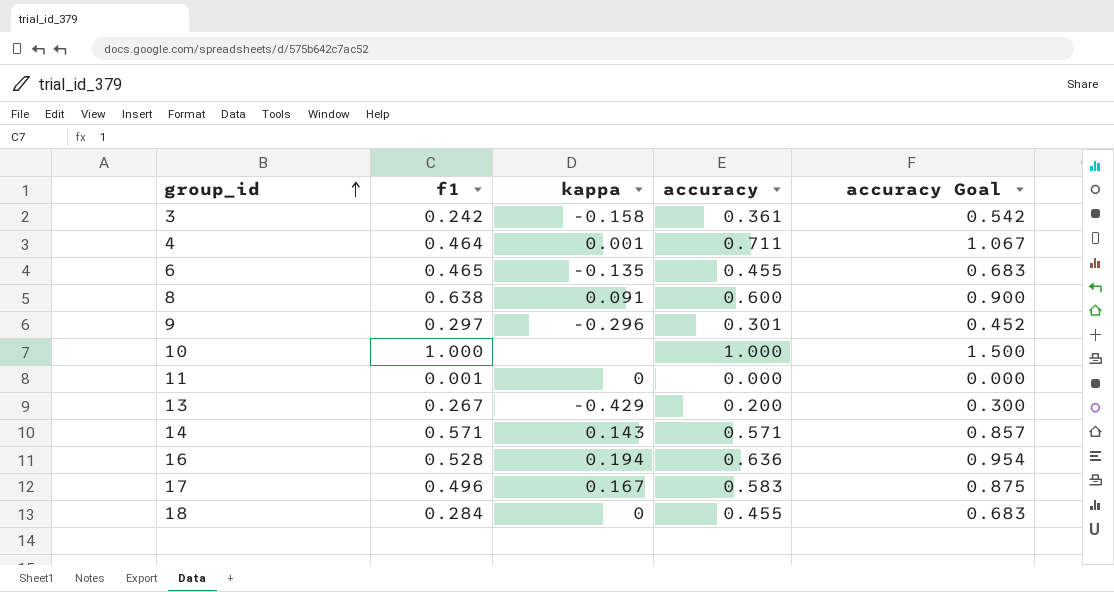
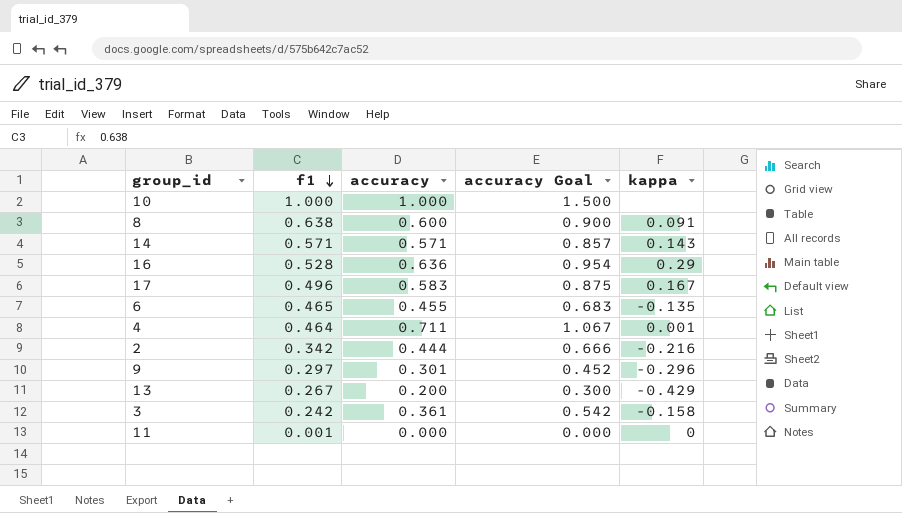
row order: group_id ascending -> f1 descending
column kappa | position: 3 -> 5
row 18: 0.284 | 0 | 0.455 | 0.683 -> none
16 | kappa: 0.194 -> 0.29
row 2: none -> 0.342 | 0.444 | 0.666 | -0.216

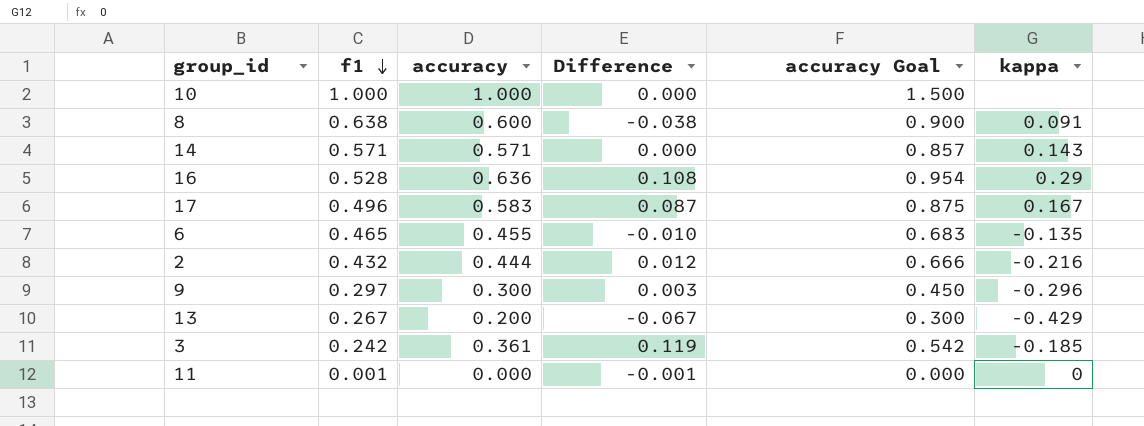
column Difference | formula: none -> [accuracy] - [f1]
row 4: 0.464 | 0.711 | 1.067 | 0.001 -> none
2 | f1: 0.342 -> 0.432
9 | accuracy: 0.301 -> 0.300
9 | accuracy Goal: 0.452 -> 0.450
3 | kappa: -0.158 -> -0.185

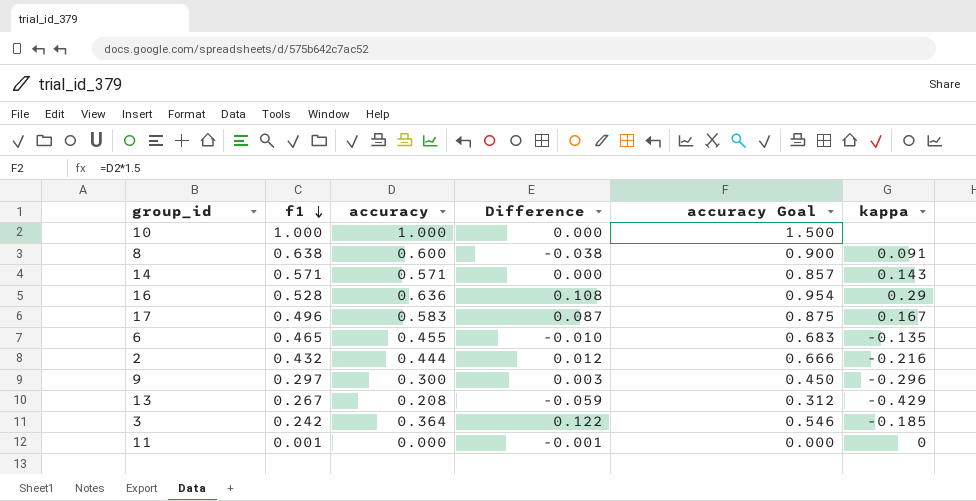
13 | accuracy: 0.200 -> 0.208
13 | Difference: -0.067 -> -0.059
13 | accuracy Goal: 0.300 -> 0.312
3 | accuracy: 0.361 -> 0.364
3 | Difference: 0.119 -> 0.122
3 | accuracy Goal: 0.542 -> 0.546

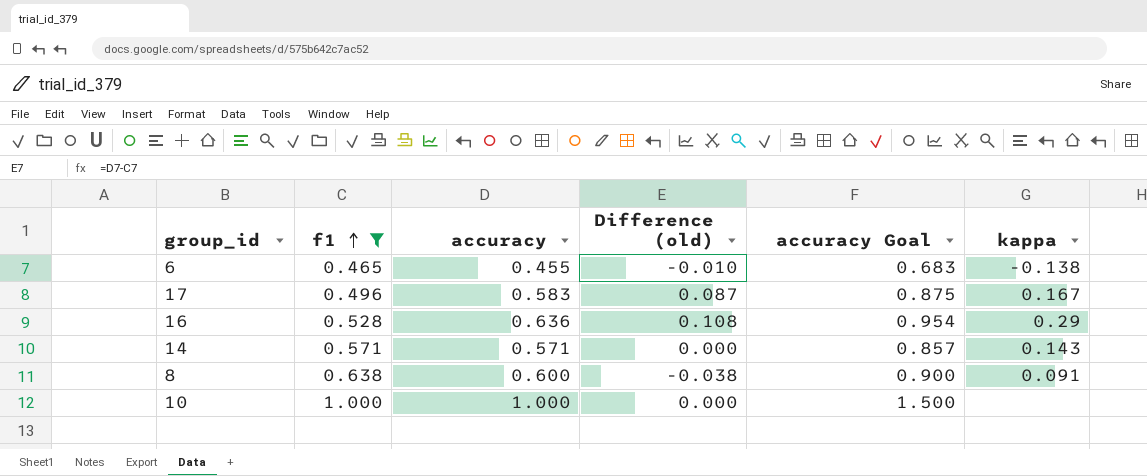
filter: none -> f1 >= 0.465
row order: f1 descending -> f1 ascending
column name: Difference -> Difference (old)
6 | kappa: -0.135 -> -0.138

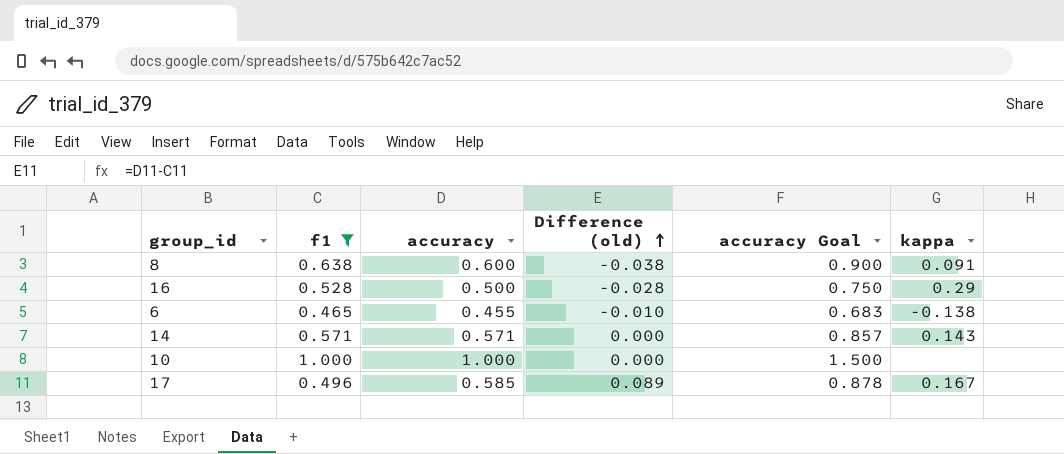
row order: f1 ascending -> Difference (old) ascending
16 | accuracy: 0.636 -> 0.500
16 | Difference (old): 0.108 -> -0.028
16 | accuracy Goal: 0.954 -> 0.750
17 | accuracy: 0.583 -> 0.585
17 | Difference (old): 0.087 -> 0.089
17 | accuracy Goal: 0.875 -> 0.878

